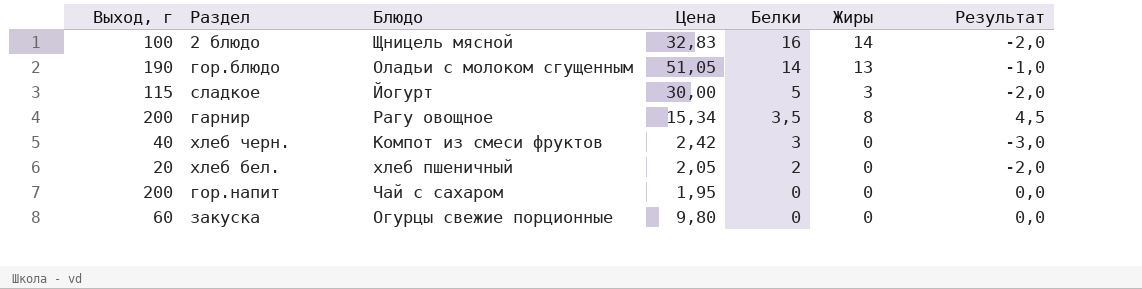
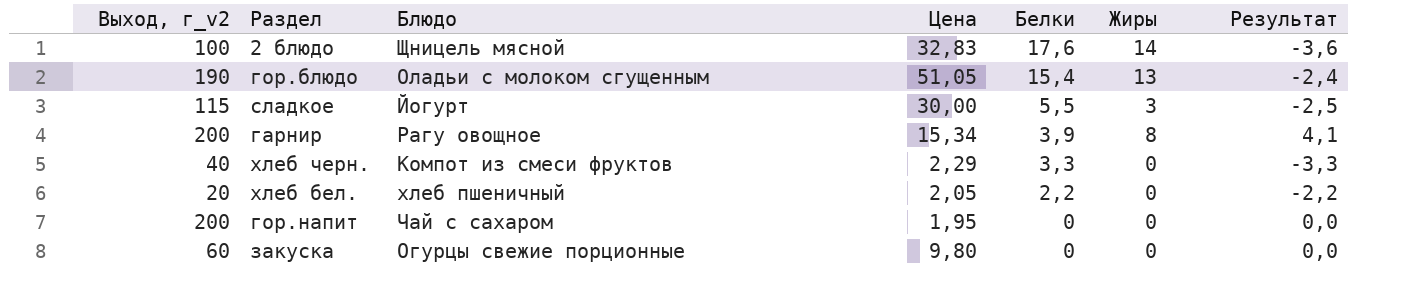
column name: Выход, г -> Выход, г_v2
2 блюдо | Белки: 16 -> 17,6
2 блюдо | Результат: -2,0 -> -3,6
гор.блюдо | Белки: 14 -> 15,4
гор.блюдо | Результат: -1,0 -> -2,4
сладкое | Белки: 5 -> 5,5
сладкое | Результат: -2,0 -> -2,5
гарнир | Белки: 3,5 -> 3,9
гарнир | Результат: 4,5 -> 4,1
хлеб черн. | Цена: 2,42 -> 2,29
хлеб черн. | Белки: 3 -> 3,3
хлеб черн. | Результат: -3,0 -> -3,3
хлеб бел. | Белки: 2 -> 2,2
хлеб бел. | Результат: -2,0 -> -2,2

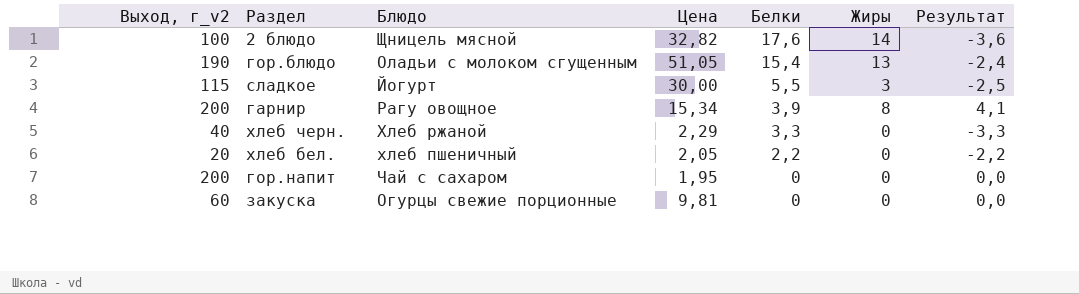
2 блюдо | Цена: 32,83 -> 32,82
хлеб черн. | Блюдо: Компот из смеси фруктов -> Хлеб ржаной
закуска | Цена: 9,80 -> 9,81

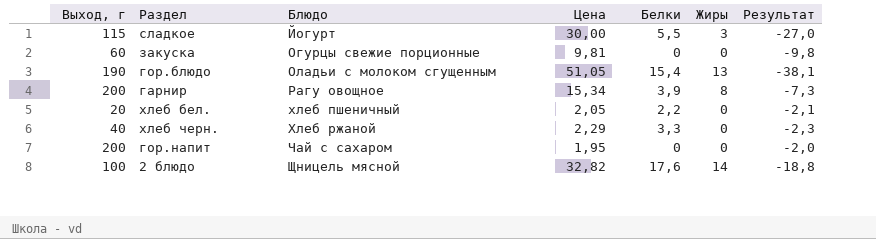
row order: Белки descending -> Блюдо ascending
column name: Выход, г_v2 -> Выход, г
column Результат | formula: [Жиры] - [Белки] -> [Жиры] - [Цена]

